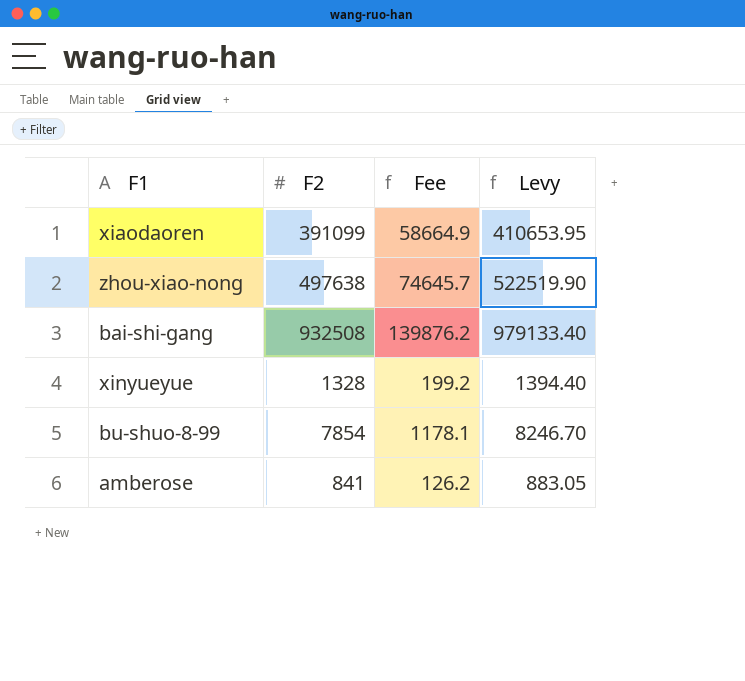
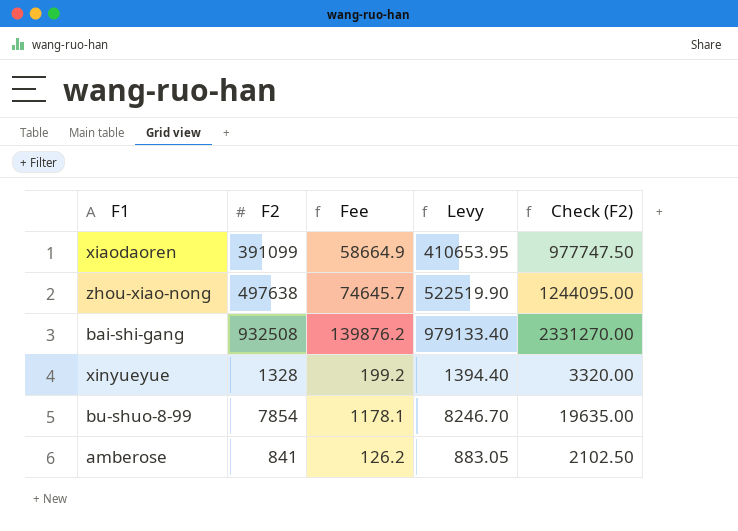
column Check (F2) | formula: none -> [F2] * 2.5

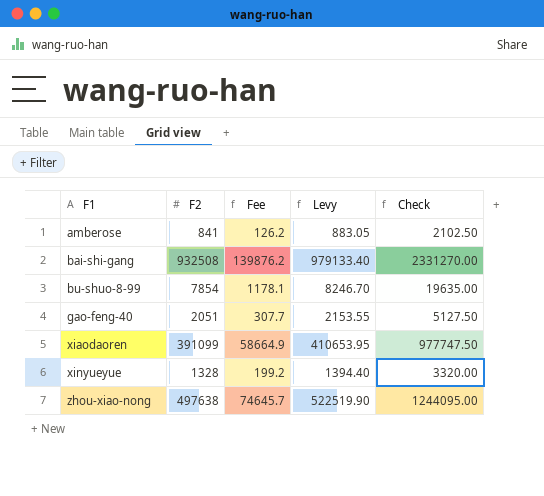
row order: none -> F1 ascending
column name: Check (F2) -> Check
row gao-feng-40: none -> 2051 | 307.7 | 2153.55 | 5127.50

